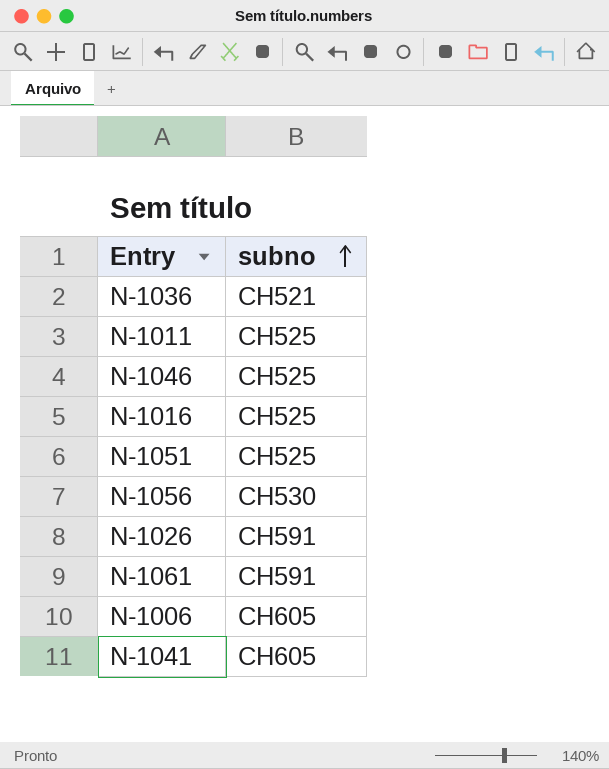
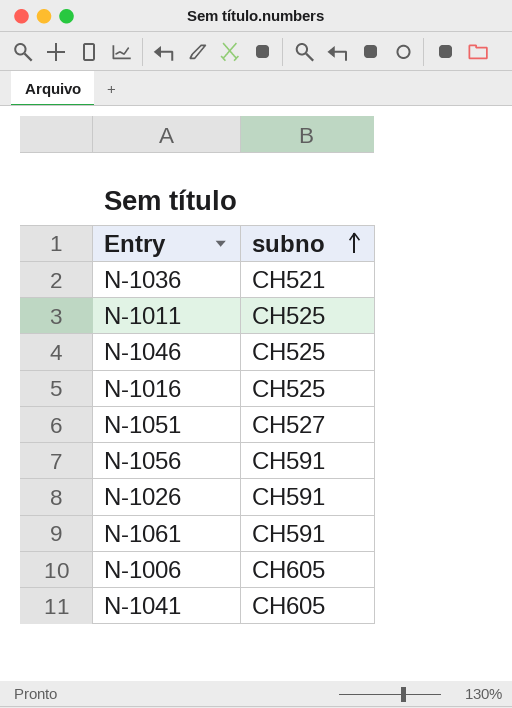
N-1051 | subno: CH525 -> CH527
N-1056 | subno: CH530 -> CH591

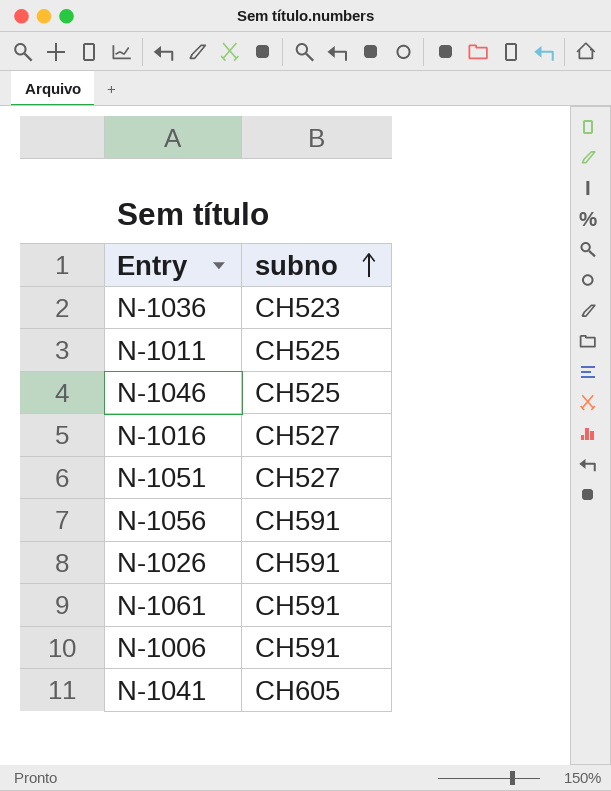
N-1036 | subno: CH521 -> CH523
N-1016 | subno: CH525 -> CH527
N-1006 | subno: CH605 -> CH591

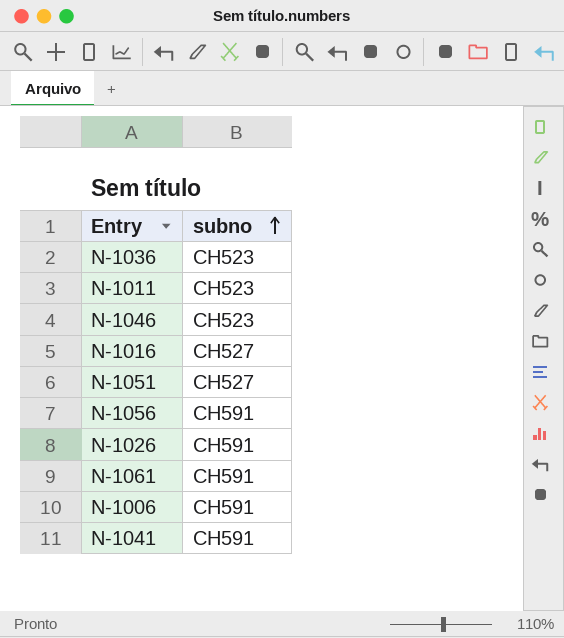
N-1011 | subno: CH525 -> CH523
N-1046 | subno: CH525 -> CH523
N-1041 | subno: CH605 -> CH591

